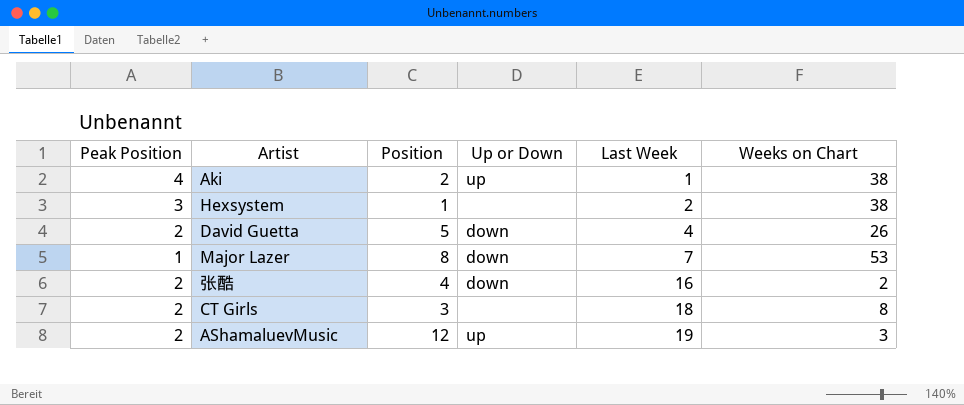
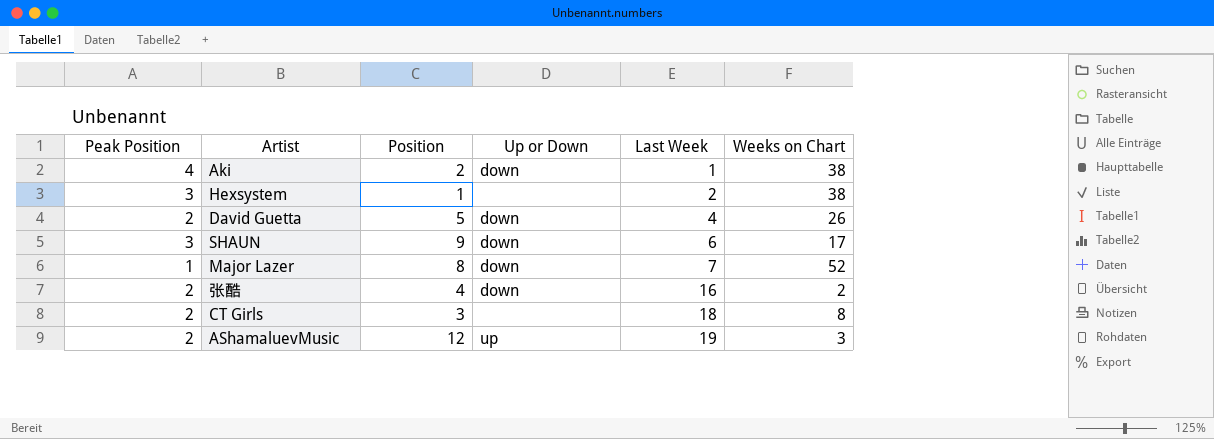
Aki | Up or Down: up -> down
row SHAUN: none -> 3 | 9 | down | 6 | 17
Major Lazer | Weeks on Chart: 53 -> 52

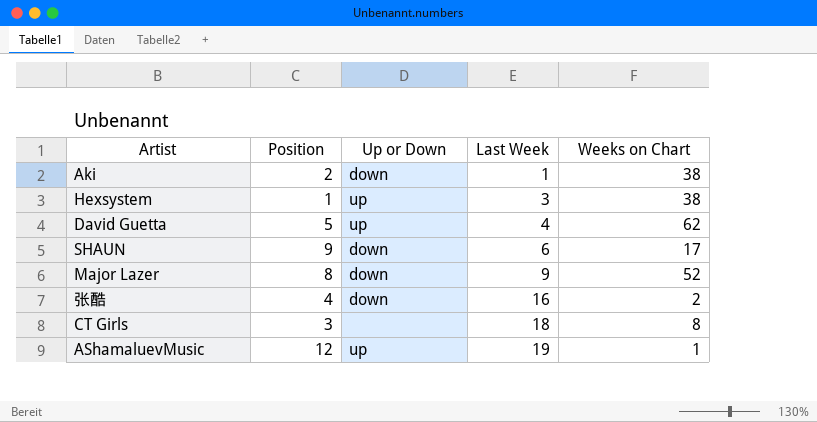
column Peak Position | position: 1 -> none
Hexsystem | Up or Down: none -> up
Hexsystem | Last Week: 2 -> 3
David Guetta | Up or Down: down -> up
David Guetta | Weeks on Chart: 26 -> 62
Major Lazer | Last Week: 7 -> 9
AShamaluevMusic | Weeks on Chart: 3 -> 1

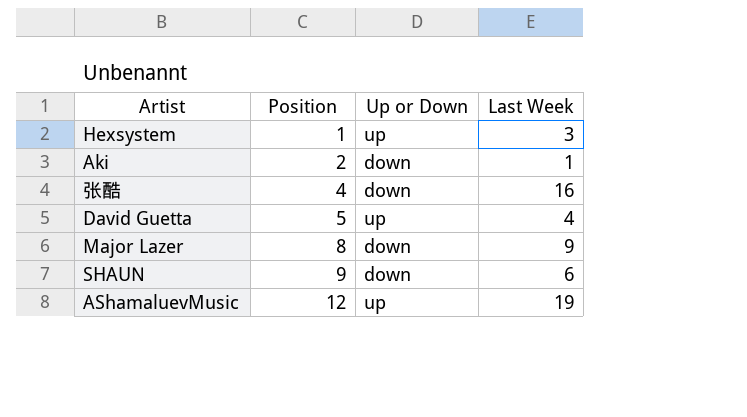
row order: Last Week ascending -> Position ascending
column Weeks on Chart | position: 5 -> none
row CT Girls: 3 | none | 18 | 8 -> none

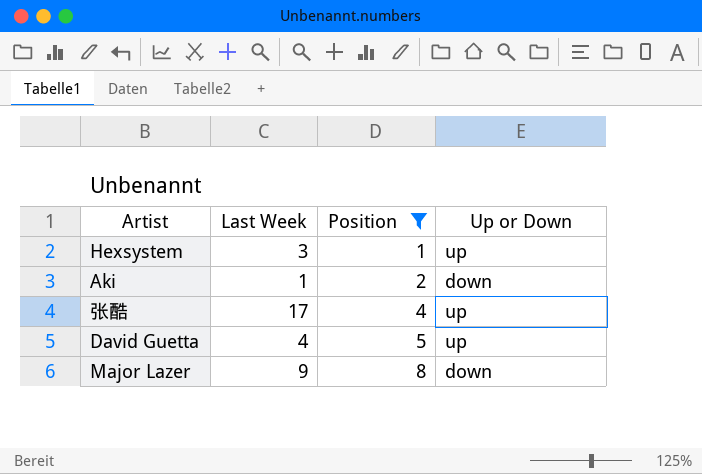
filter: none -> Position <= 8
column Last Week | position: 4 -> 2
张酷 | Last Week: 16 -> 17
张酷 | Up or Down: down -> up

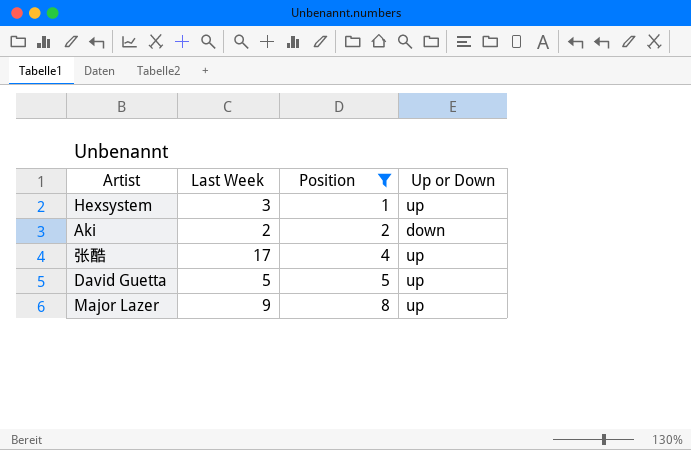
Aki | Last Week: 1 -> 2
David Guetta | Last Week: 4 -> 5
Major Lazer | Up or Down: down -> up

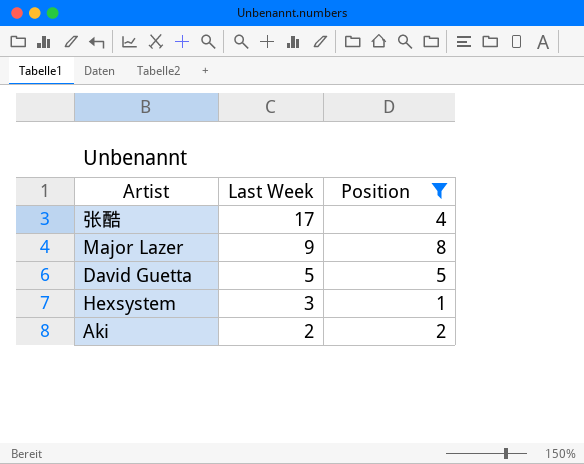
row order: Position ascending -> Last Week descending
column Up or Down | position: 4 -> none

